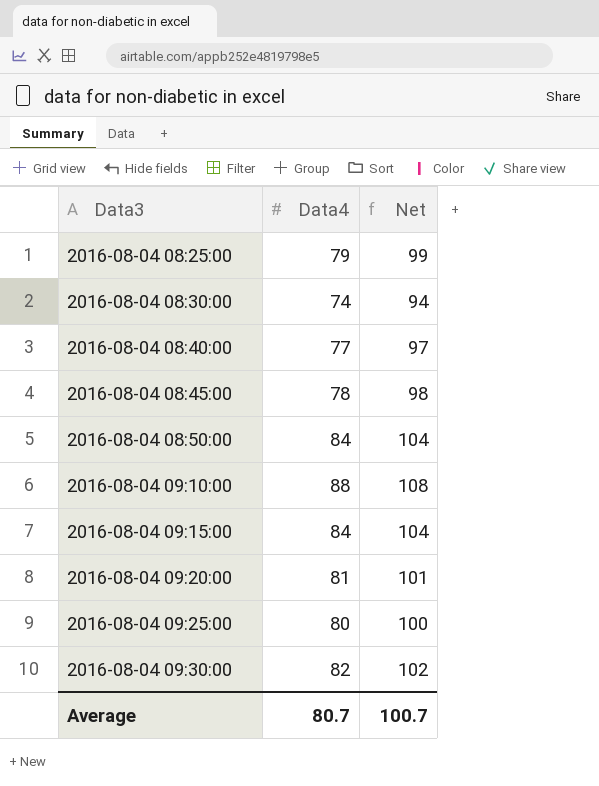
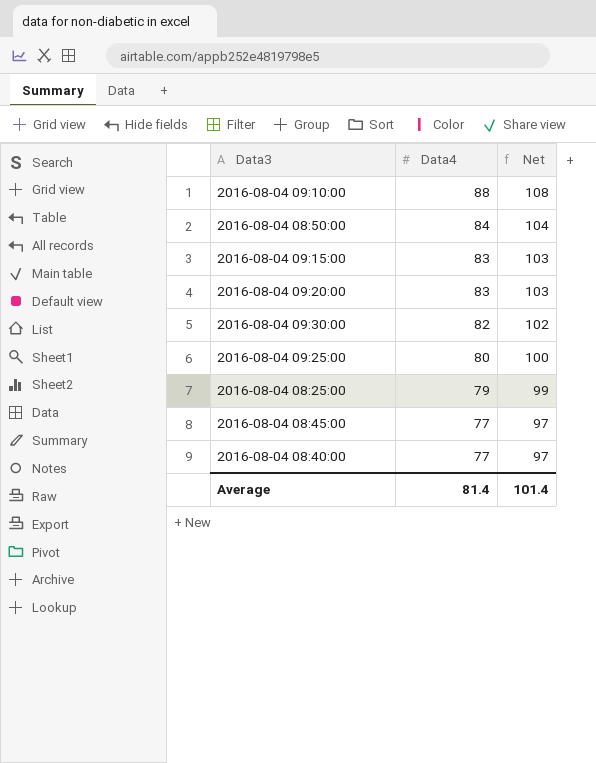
row order: Data3 ascending -> Data4 descending
row 2016-08-04 08:30:00: 74 | 94 -> none
2016-08-04 09:15:00 | Data4: 84 -> 83
2016-08-04 09:15:00 | Net: 104 -> 103
2016-08-04 09:20:00 | Data4: 81 -> 83
2016-08-04 09:20:00 | Net: 101 -> 103
2016-08-04 08:45:00 | Data4: 78 -> 77
2016-08-04 08:45:00 | Net: 98 -> 97
Average | Data4: 80.7 -> 81.4
Average | Net: 100.7 -> 101.4

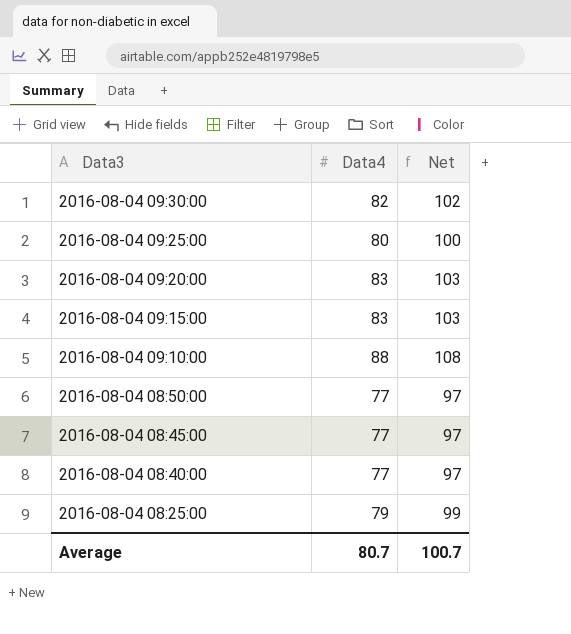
row order: Data4 descending -> Data3 descending
2016-08-04 08:50:00 | Data4: 84 -> 77
2016-08-04 08:50:00 | Net: 104 -> 97
Average | Data4: 81.4 -> 80.7
Average | Net: 101.4 -> 100.7

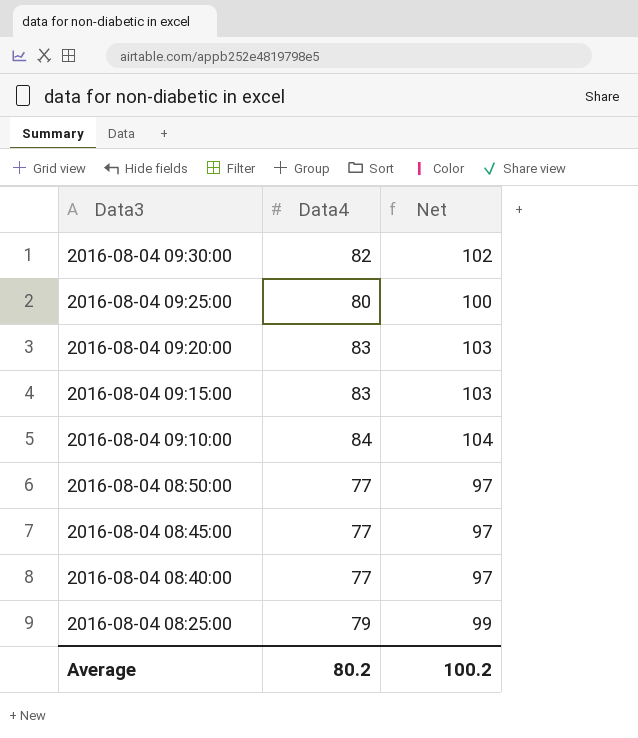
2016-08-04 09:10:00 | Data4: 88 -> 84
2016-08-04 09:10:00 | Net: 108 -> 104
Average | Data4: 80.7 -> 80.2
Average | Net: 100.7 -> 100.2

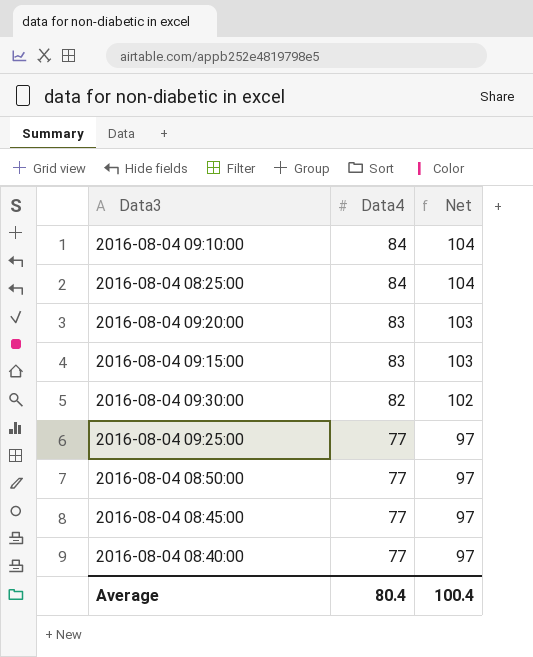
row order: Data3 descending -> Data4 descending
2016-08-04 08:25:00 | Data4: 79 -> 84
2016-08-04 08:25:00 | Net: 99 -> 104
2016-08-04 09:25:00 | Data4: 80 -> 77
2016-08-04 09:25:00 | Net: 100 -> 97
Average | Data4: 80.2 -> 80.4
Average | Net: 100.2 -> 100.4

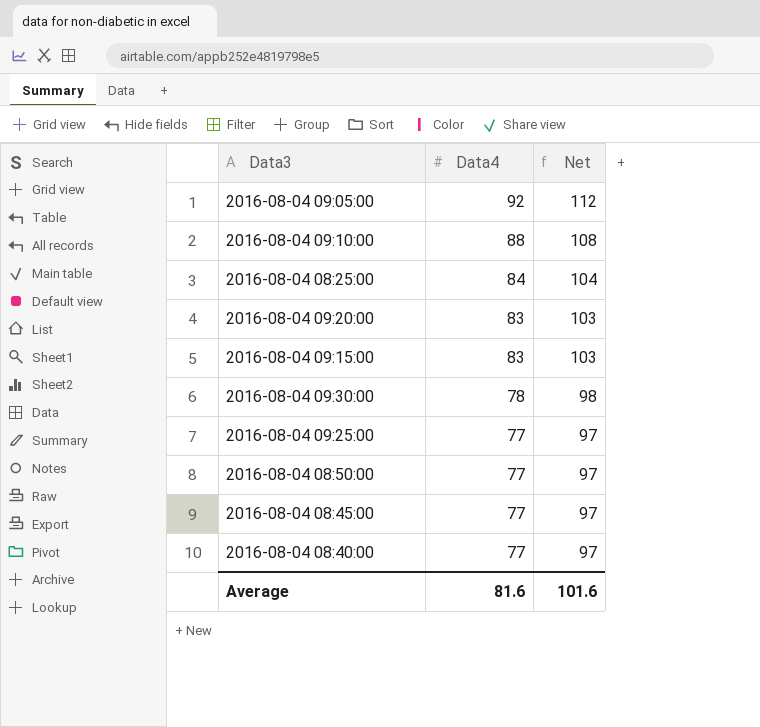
row 2016-08-04 09:05:00: none -> 92 | 112
2016-08-04 09:10:00 | Data4: 84 -> 88
2016-08-04 09:10:00 | Net: 104 -> 108
2016-08-04 09:30:00 | Data4: 82 -> 78
2016-08-04 09:30:00 | Net: 102 -> 98
Average | Data4: 80.4 -> 81.6
Average | Net: 100.4 -> 101.6

